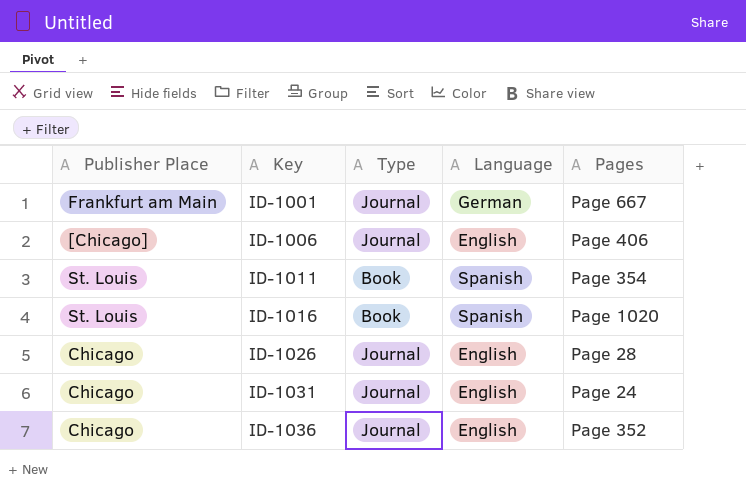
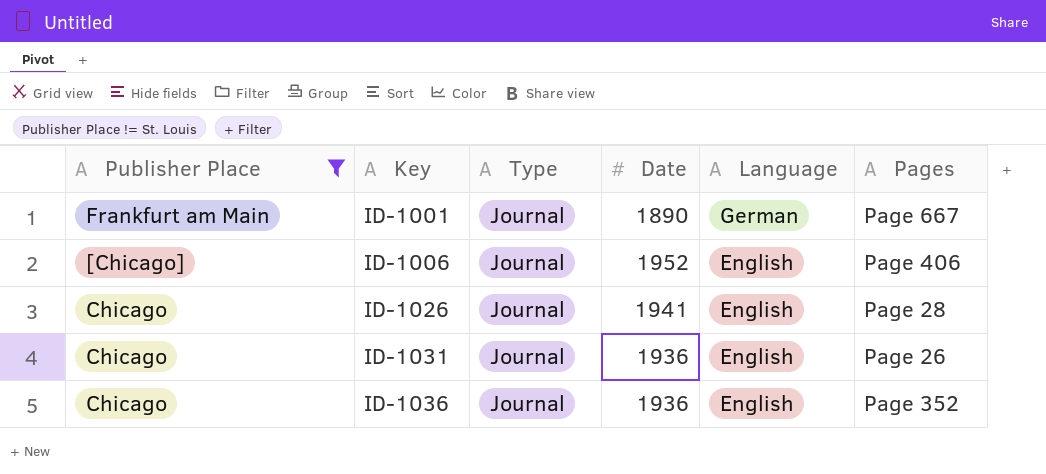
filter: none -> Publisher Place != St. Louis
column Date | position: none -> 4
ID-1031 | Pages: Page 24 -> Page 26

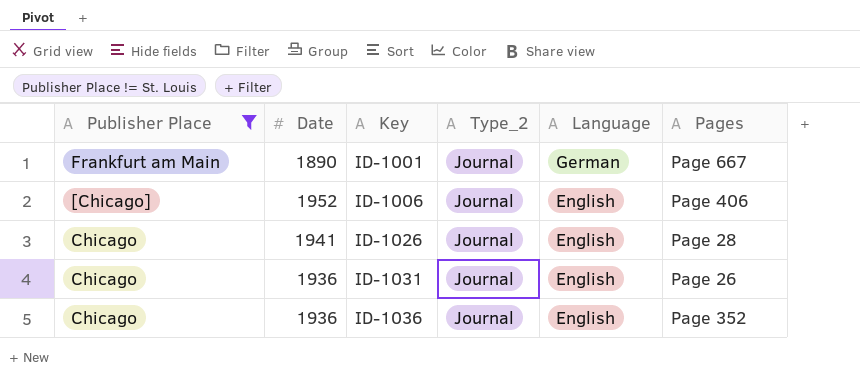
column Date | position: 4 -> 2
column name: Type -> Type_2

